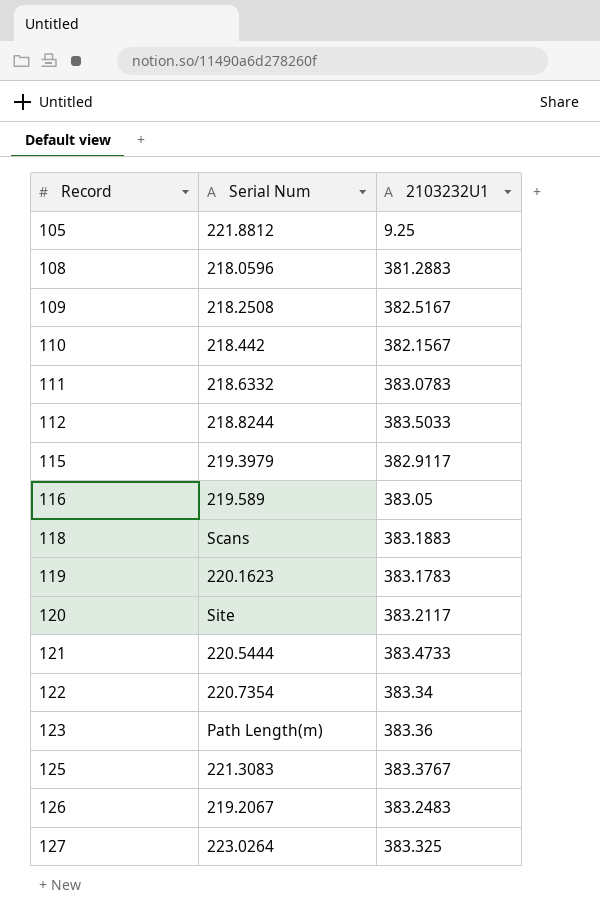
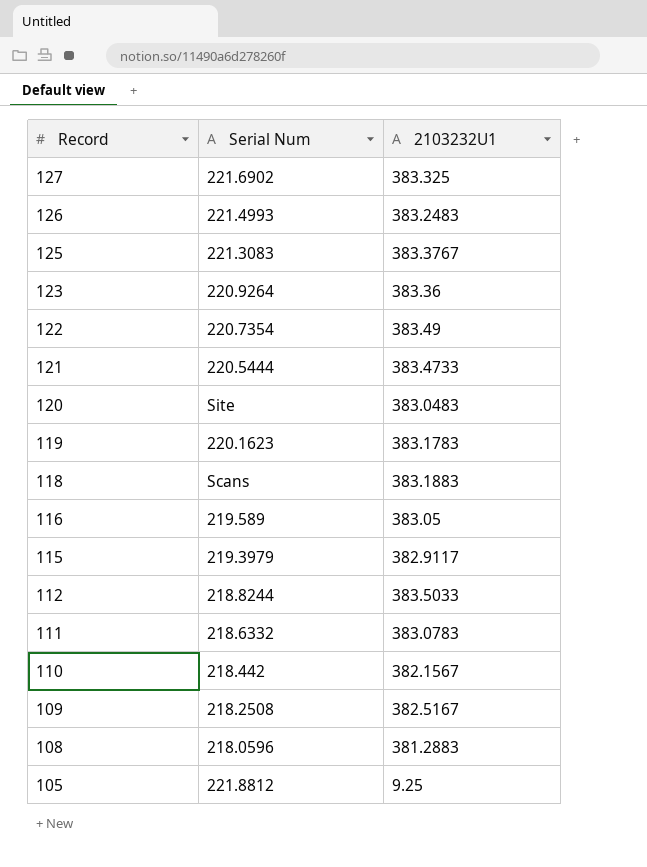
row order: Record ascending -> Record descending
127 | Serial Num: 223.0264 -> 221.6902
126 | Serial Num: 219.2067 -> 221.4993
123 | Serial Num: Path Length(m) -> 220.9264
122 | 2103232U1: 383.34 -> 383.49
120 | 2103232U1: 383.2117 -> 383.0483

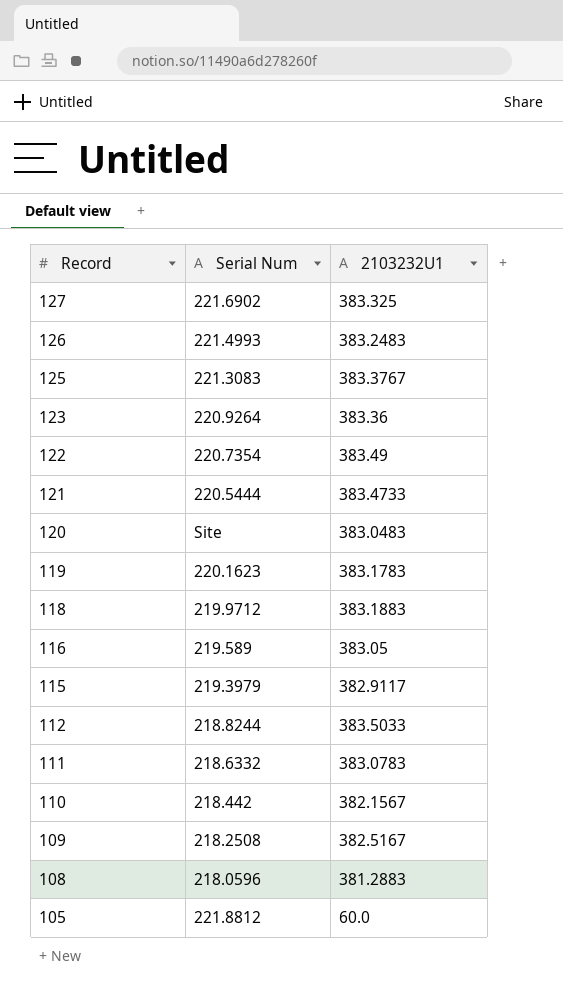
118 | Serial Num: Scans -> 219.9712
105 | 2103232U1: 9.25 -> 60.0

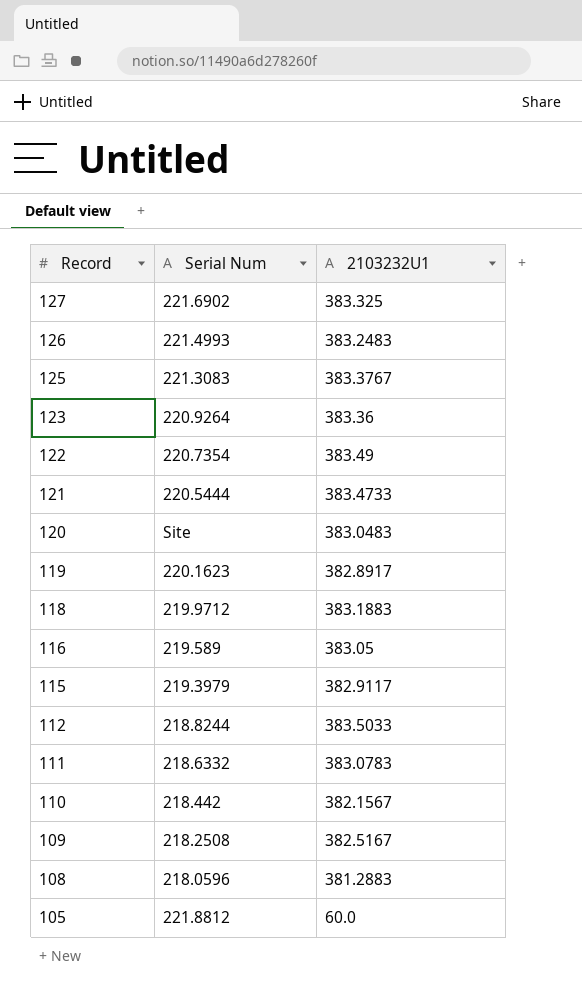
119 | 2103232U1: 383.1783 -> 382.8917

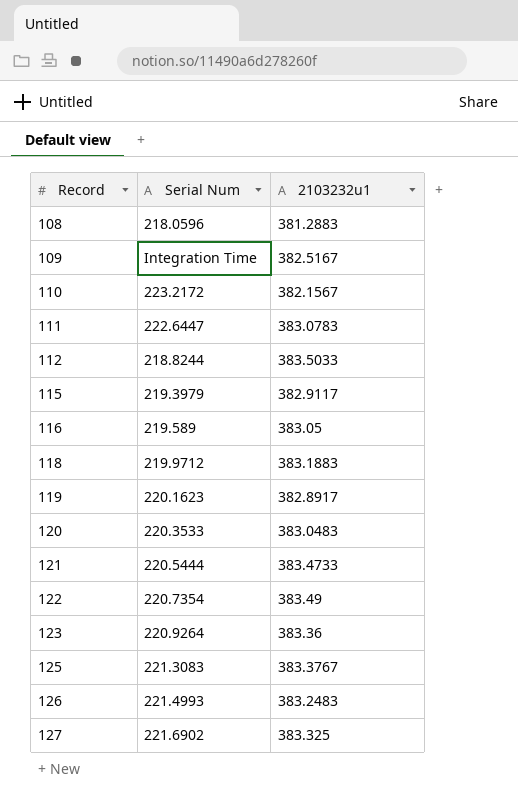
row order: Record descending -> Record ascending
column name: 2103232U1 -> 2103232u1
row 105: 221.8812 | 60.0 -> none
109 | Serial Num: 218.2508 -> Integration Time
110 | Serial Num: 218.442 -> 223.2172
111 | Serial Num: 218.6332 -> 222.6447
120 | Serial Num: Site -> 220.3533

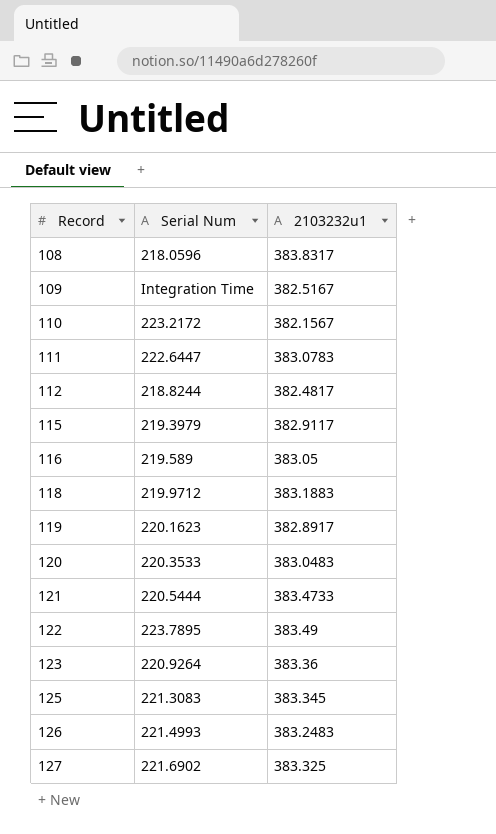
108 | 2103232u1: 381.2883 -> 383.8317
112 | 2103232u1: 383.5033 -> 382.4817
122 | Serial Num: 220.7354 -> 223.7895
125 | 2103232u1: 383.3767 -> 383.345

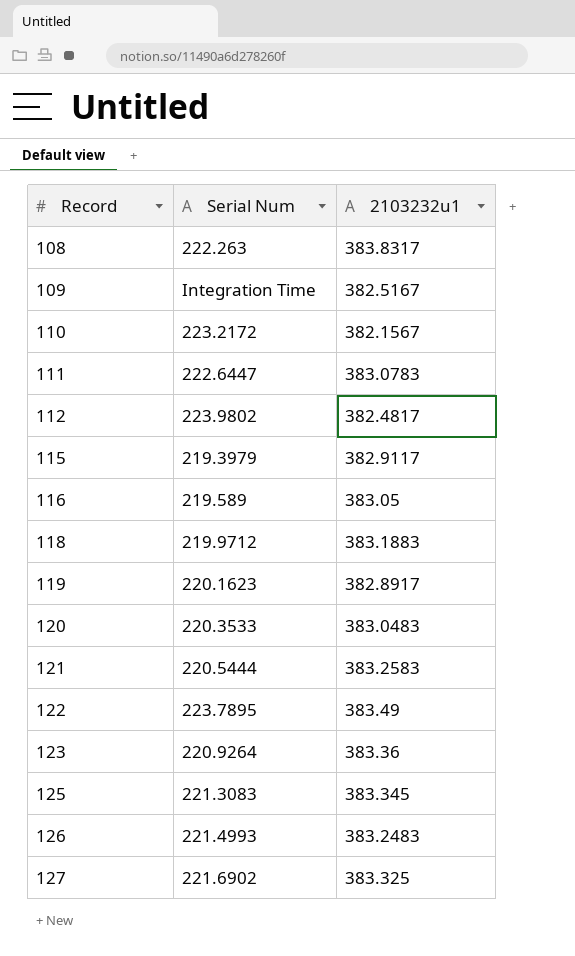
108 | Serial Num: 218.0596 -> 222.263
112 | Serial Num: 218.8244 -> 223.9802
121 | 2103232u1: 383.4733 -> 383.2583

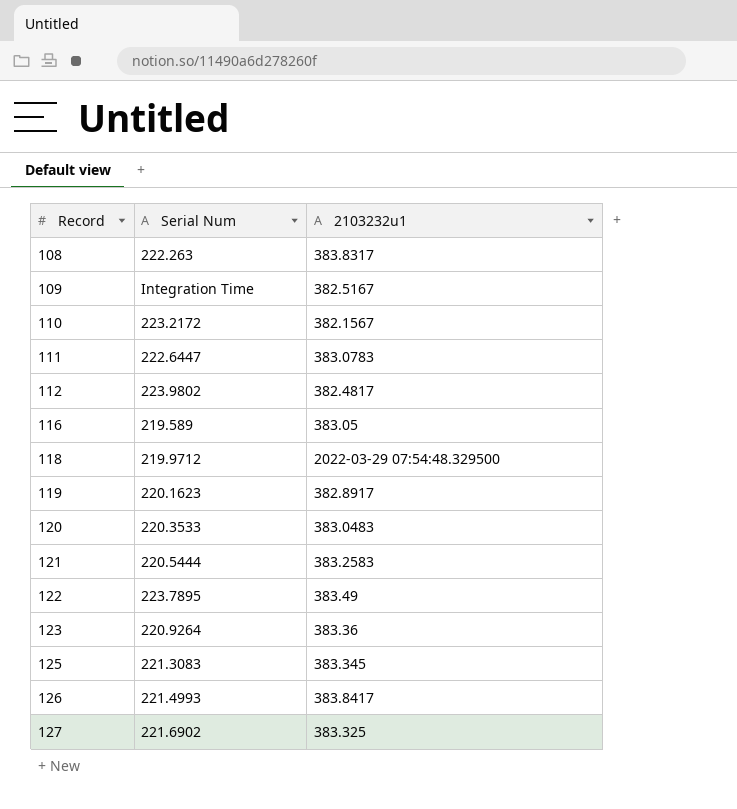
row 115: 219.3979 | 382.9117 -> none
118 | 2103232u1: 383.1883 -> 2022-03-29 07:54:48.329500
126 | 2103232u1: 383.2483 -> 383.8417

